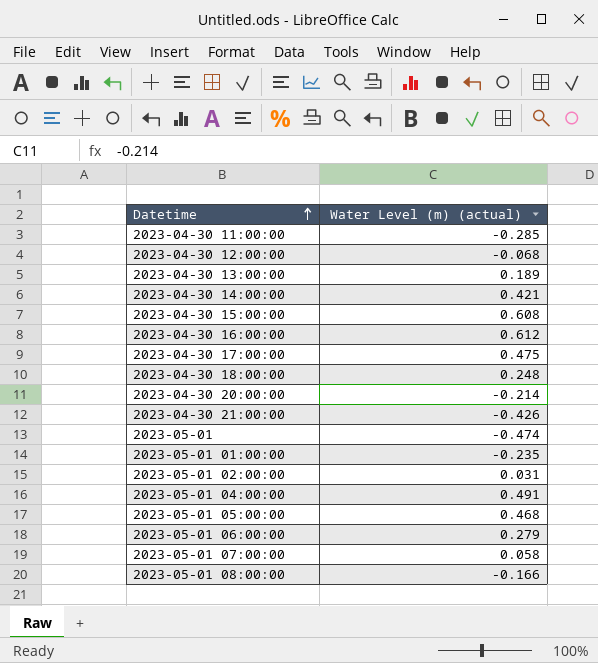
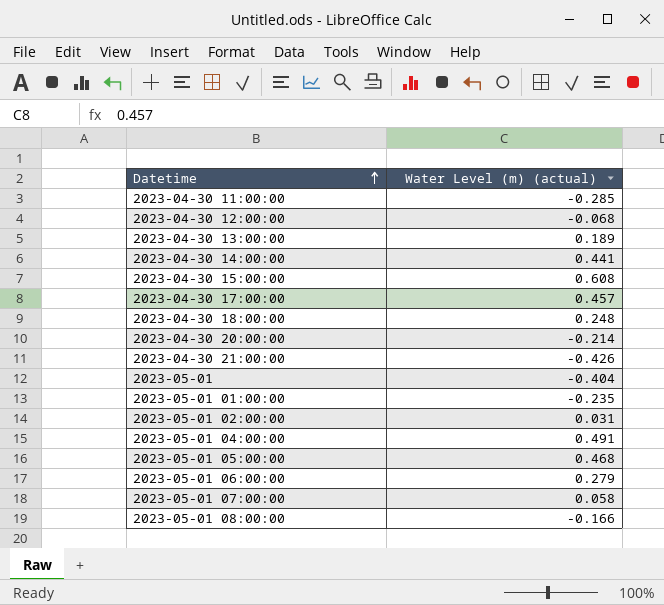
row 2023-04-30 16:00:00: 0.612 -> none
2023-04-30 14:00:00 | Water Level (m) (actual): 0.421 -> 0.441
2023-04-30 17:00:00 | Water Level (m) (actual): 0.475 -> 0.457
2023-05-01 | Water Level (m) (actual): -0.474 -> -0.404

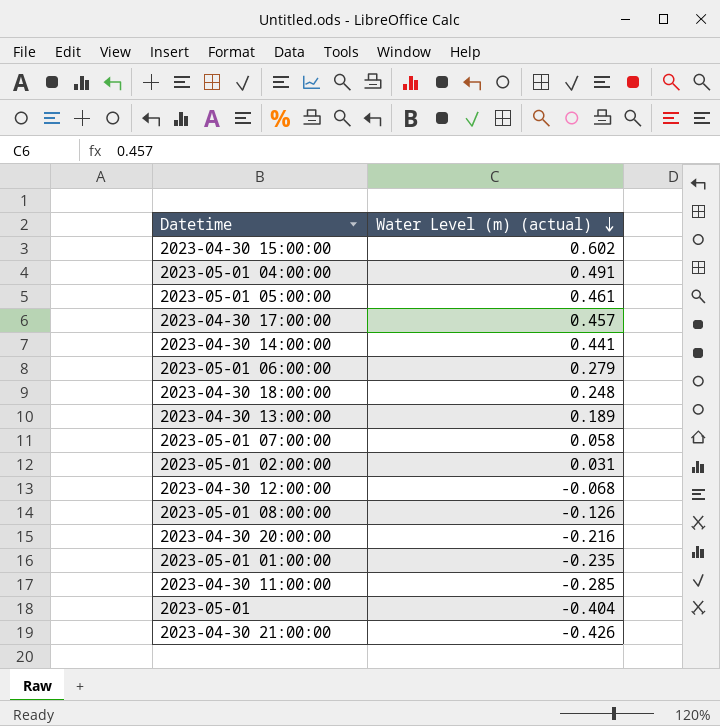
row order: Datetime ascending -> Water Level (m) (actual) descending
2023-04-30 15:00:00 | Water Level (m) (actual): 0.608 -> 0.602
2023-05-01 05:00:00 | Water Level (m) (actual): 0.468 -> 0.461
2023-05-01 08:00:00 | Water Level (m) (actual): -0.166 -> -0.126
2023-04-30 20:00:00 | Water Level (m) (actual): -0.214 -> -0.216

